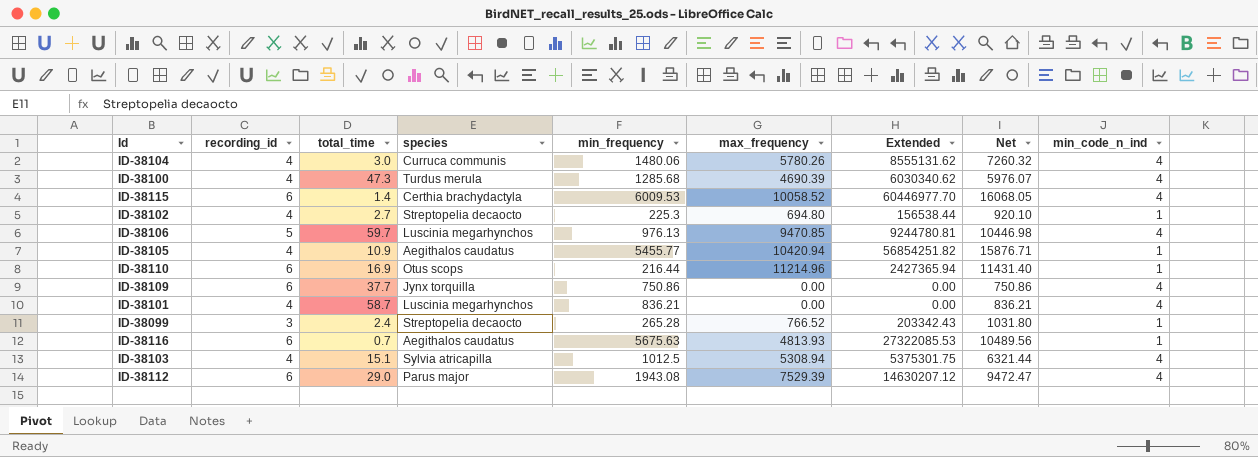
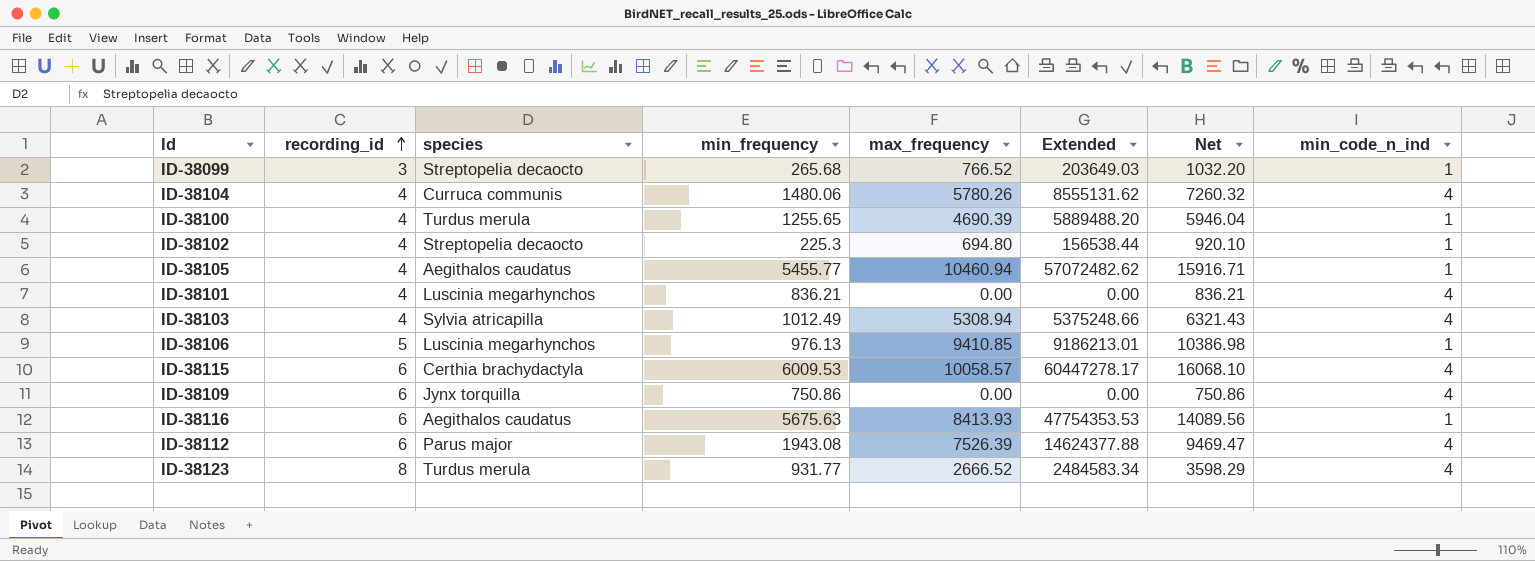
row order: none -> recording_id ascending
column total_time | position: 3 -> none
row ID-38110: 6 | 16.9 | Otus scops | 216.44 | 11214.96 | 2427365.94 | 11431.40 | 1 -> none
ID-38099 | min_frequency: 265.28 -> 265.68
ID-38099 | Extended: 203342.43 -> 203649.03
ID-38099 | Net: 1031.80 -> 1032.20
ID-38100 | min_frequency: 1285.68 -> 1255.65
ID-38100 | Extended: 6030340.62 -> 5889488.20
ID-38100 | Net: 5976.07 -> 5946.04
ID-38100 | min_code_n_ind: 4 -> 1
ID-38105 | max_frequency: 10420.94 -> 10460.94
ID-38105 | Extended: 56854251.82 -> 57072482.62
ID-38105 | Net: 15876.71 -> 15916.71
ID-38103 | min_frequency: 1012.5 -> 1012.49
ID-38103 | Extended: 5375301.75 -> 5375248.66
ID-38103 | Net: 6321.44 -> 6321.43
ID-38106 | max_frequency: 9470.85 -> 9410.85
ID-38106 | Extended: 9244780.81 -> 9186213.01
ID-38106 | Net: 10446.98 -> 10386.98
ID-38106 | min_code_n_ind: 4 -> 1
ID-38115 | max_frequency: 10058.52 -> 10058.57
ID-38115 | Extended: 60446977.70 -> 60447278.17
ID-38115 | Net: 16068.05 -> 16068.10
ID-38116 | max_frequency: 4813.93 -> 8413.93
ID-38116 | Extended: 27322085.53 -> 47754353.53
ID-38116 | Net: 10489.56 -> 14089.56
ID-38112 | max_frequency: 7529.39 -> 7526.39
ID-38112 | Extended: 14630207.12 -> 14624377.88
ID-38112 | Net: 9472.47 -> 9469.47
row ID-38123: none -> 8 | Turdus merula | 931.77 | 2666.52 | 2484583.34 | 3598.29 | 4

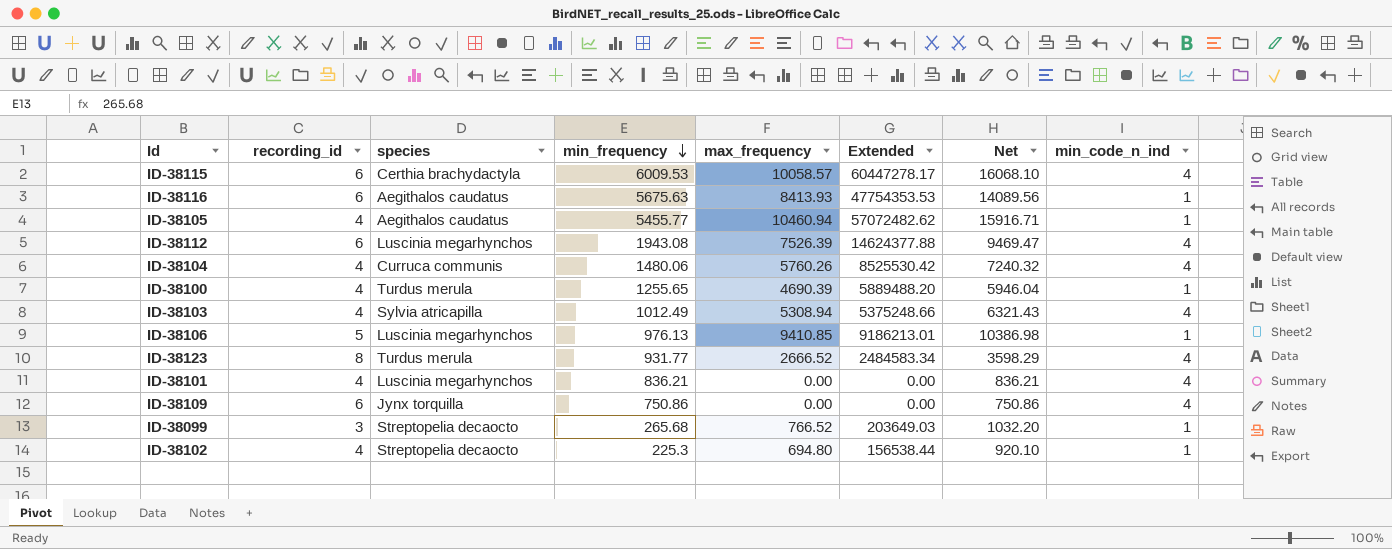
row order: recording_id ascending -> min_frequency descending
ID-38112 | species: Parus major -> Luscinia megarhynchos
ID-38104 | max_frequency: 5780.26 -> 5760.26
ID-38104 | Extended: 8555131.62 -> 8525530.42
ID-38104 | Net: 7260.32 -> 7240.32

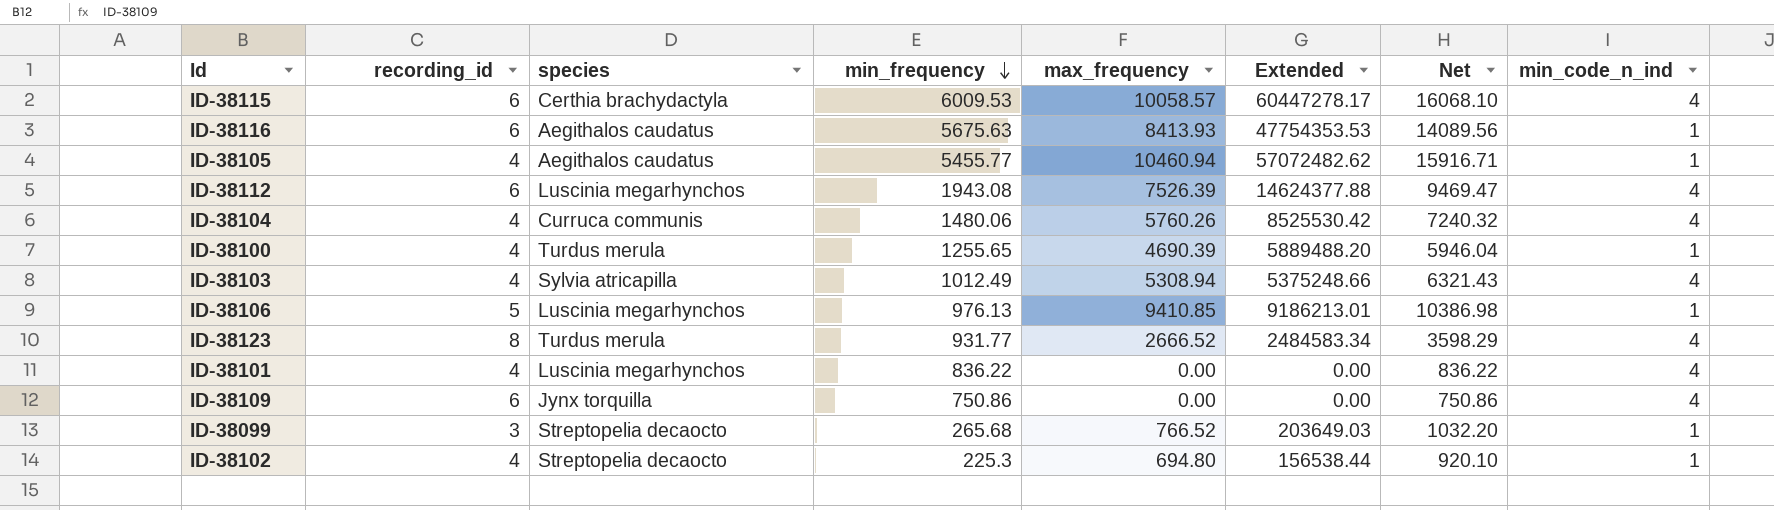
ID-38101 | min_frequency: 836.21 -> 836.22
ID-38101 | Net: 836.21 -> 836.22

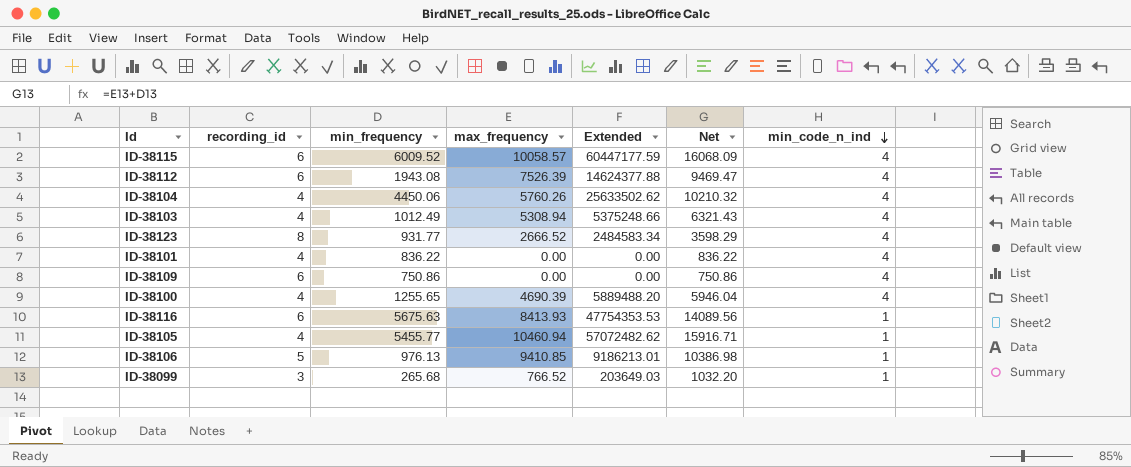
row order: min_frequency descending -> min_code_n_ind descending
column species | position: 3 -> none
row ID-38102: 4 | Streptopelia decaocto | 225.3 | 694.80 | 156538.44 | 920.10 | 1 -> none
ID-38115 | min_frequency: 6009.53 -> 6009.52
ID-38115 | Extended: 60447278.17 -> 60447177.59
ID-38115 | Net: 16068.10 -> 16068.09
ID-38104 | min_frequency: 1480.06 -> 4450.06
ID-38104 | Extended: 8525530.42 -> 25633502.62
ID-38104 | Net: 7240.32 -> 10210.32
ID-38100 | min_code_n_ind: 1 -> 4

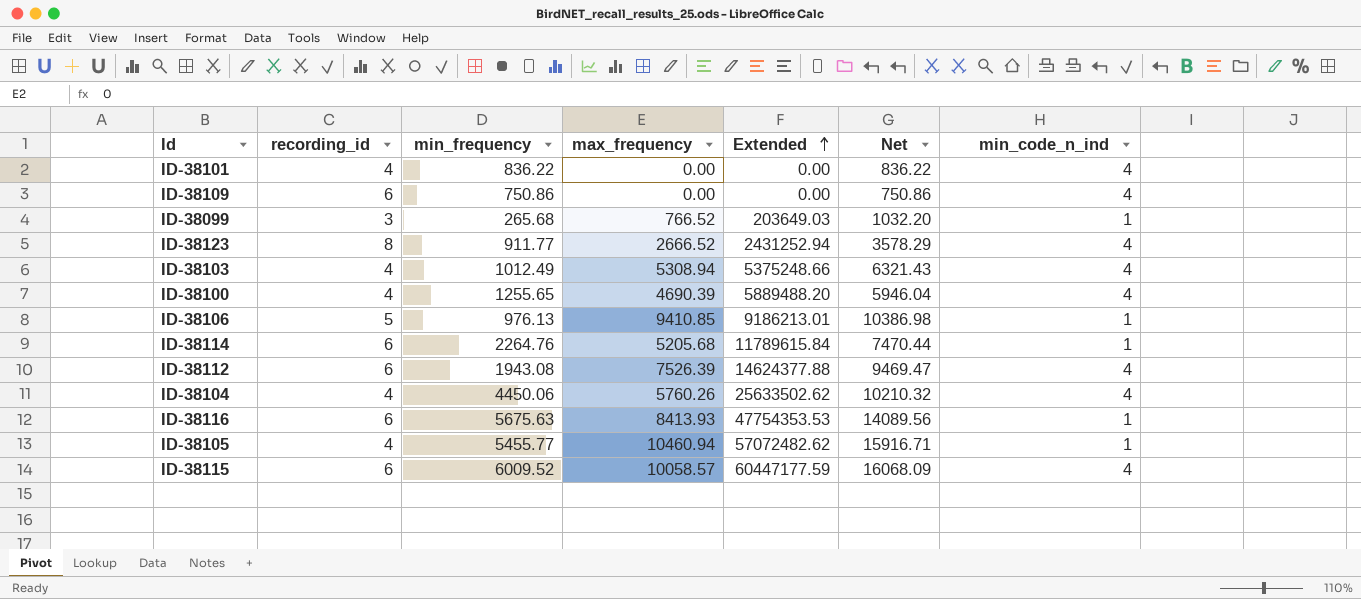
row order: min_code_n_ind descending -> Extended ascending
ID-38123 | min_frequency: 931.77 -> 911.77
ID-38123 | Extended: 2484583.34 -> 2431252.94
ID-38123 | Net: 3598.29 -> 3578.29
row ID-38114: none -> 6 | 2264.76 | 5205.68 | 11789615.84 | 7470.44 | 1

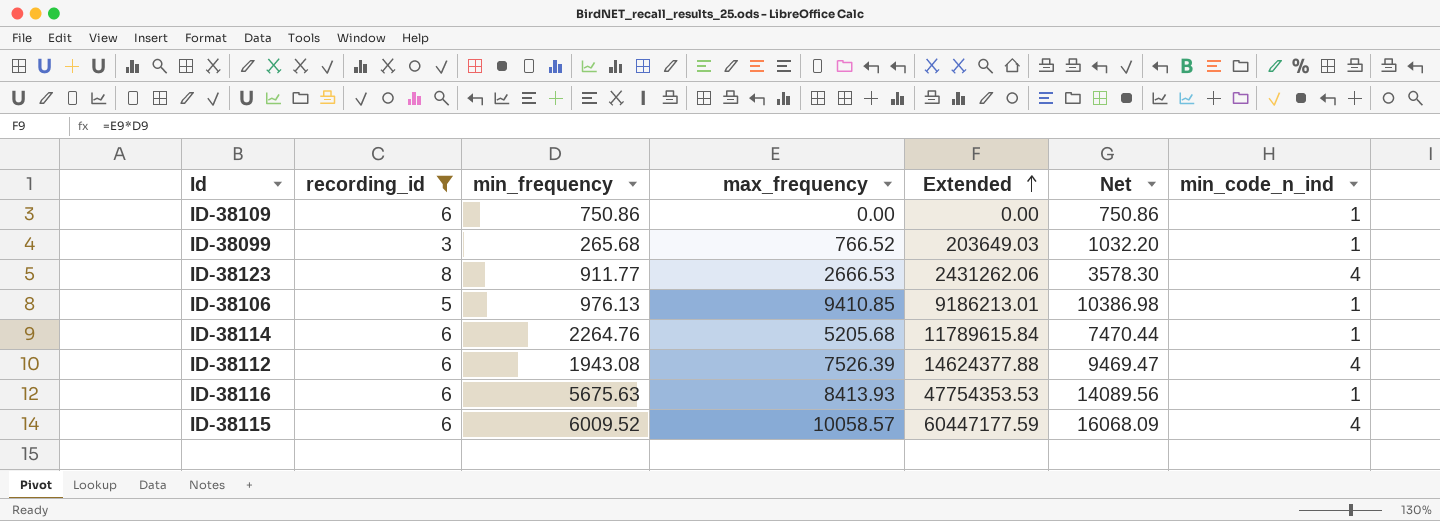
filter: none -> recording_id != 4
ID-38109 | min_code_n_ind: 4 -> 1
ID-38123 | max_frequency: 2666.52 -> 2666.53
ID-38123 | Extended: 2431252.94 -> 2431262.06
ID-38123 | Net: 3578.29 -> 3578.30

